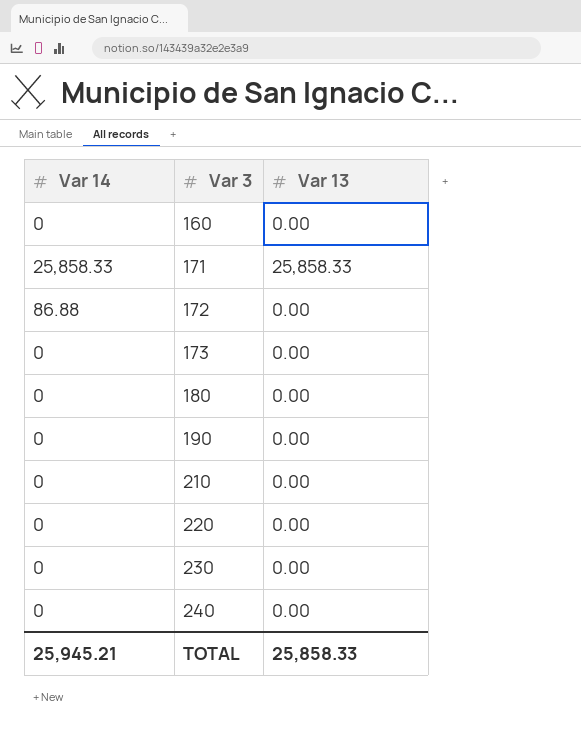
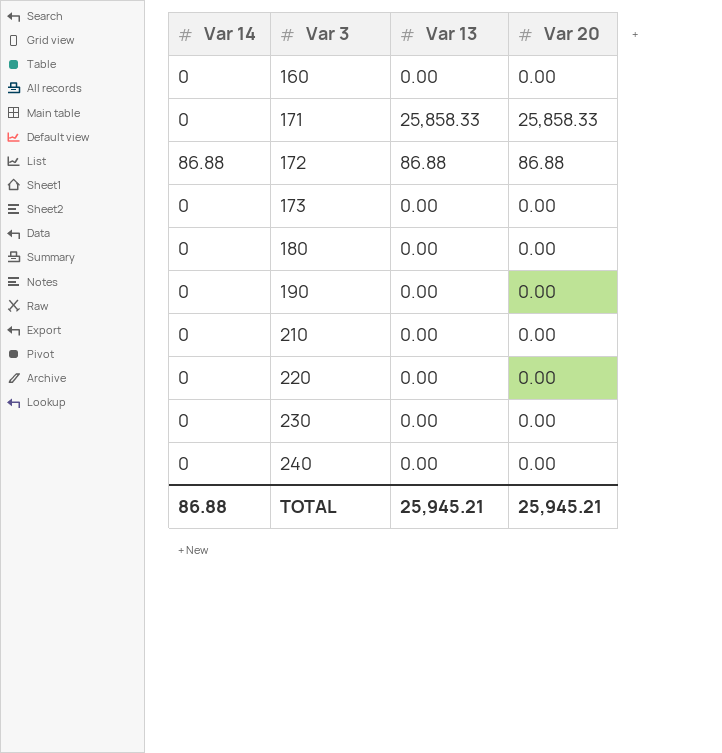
column Var 20 | position: none -> 4
171 | Var 14: 25,858.33 -> 0
172 | Var 13: 0.00 -> 86.88
TOTAL | Var 14: 25,945.21 -> 86.88
TOTAL | Var 13: 25,858.33 -> 25,945.21

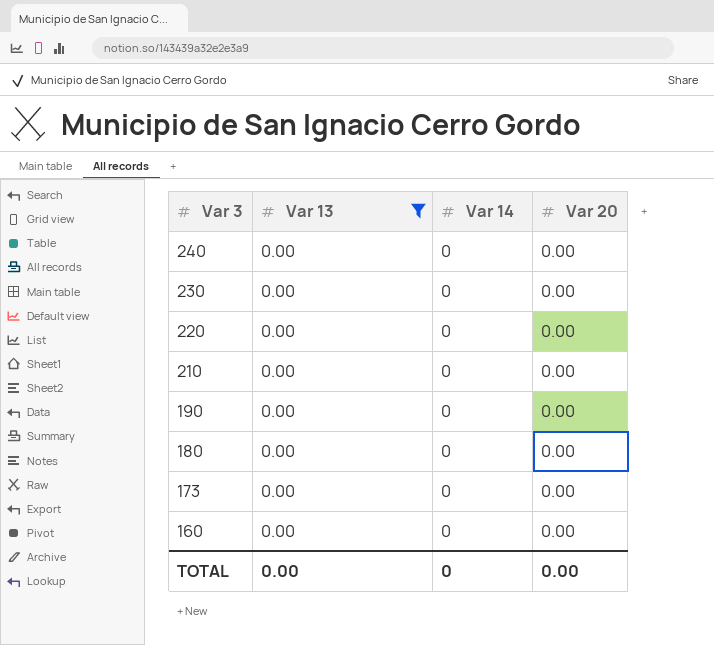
filter: none -> Var 13 = 0.00
row order: Var 3 ascending -> Var 3 descending
column Var 14 | position: 1 -> 3
TOTAL | Var 13: 25,945.21 -> 0.00
TOTAL | Var 14: 86.88 -> 0
TOTAL | Var 20: 25,945.21 -> 0.00

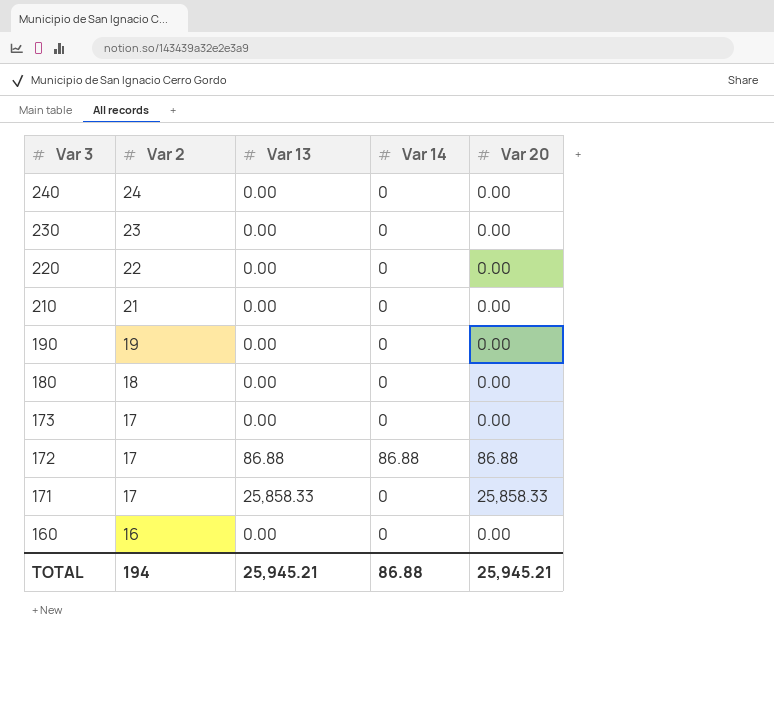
filter: Var 13 = 0.00 -> none
column Var 2 | position: none -> 2
TOTAL | Var 13: 0.00 -> 25,945.21
TOTAL | Var 14: 0 -> 86.88
TOTAL | Var 20: 0.00 -> 25,945.21

